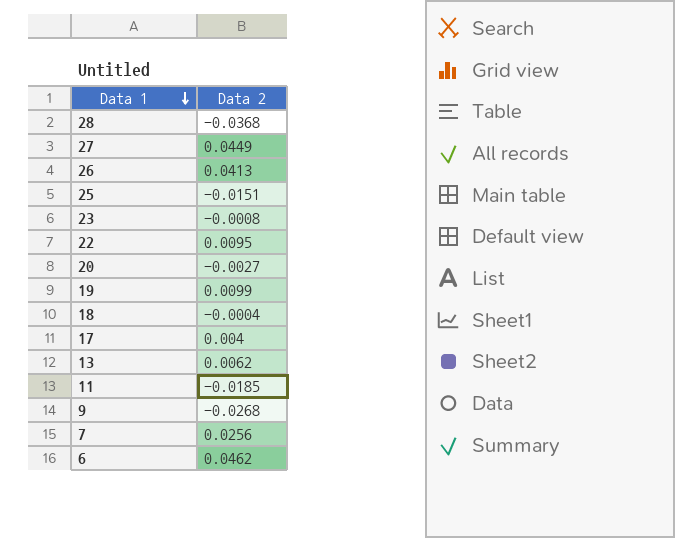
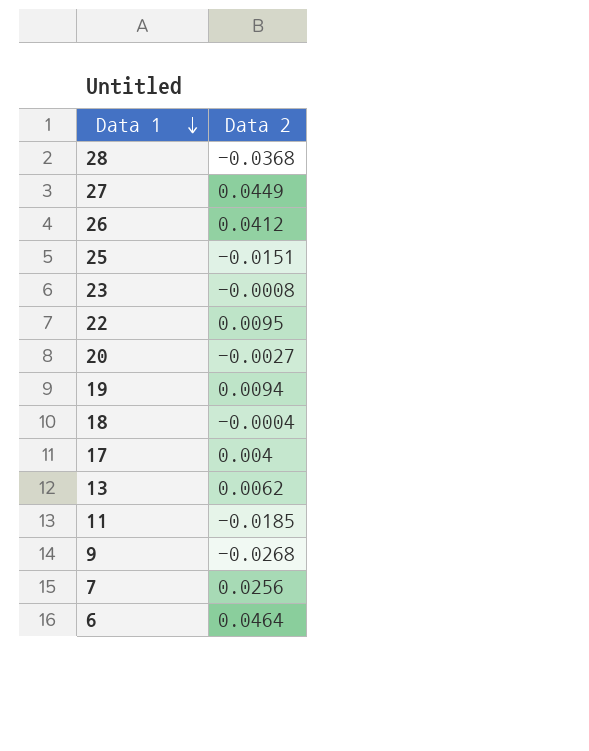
26 | Data 2: 0.0413 -> 0.0412
19 | Data 2: 0.0099 -> 0.0094
6 | Data 2: 0.0462 -> 0.0464

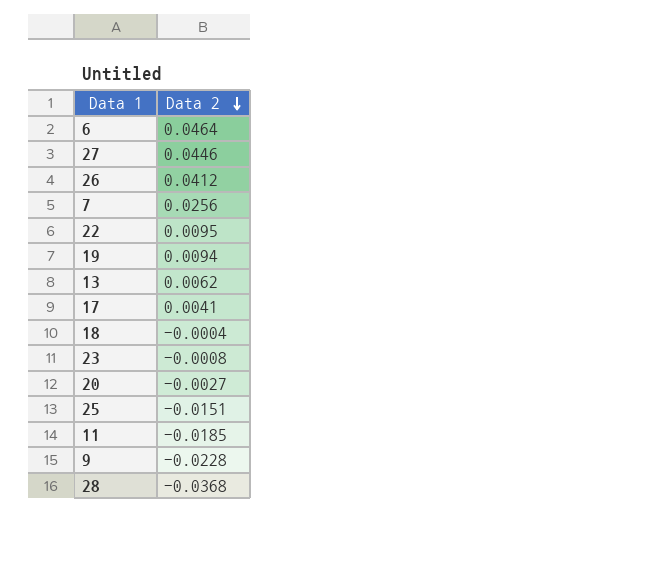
row order: Data 1 descending -> Data 2 descending
27 | Data 2: 0.0449 -> 0.0446
17 | Data 2: 0.004 -> 0.0041
9 | Data 2: -0.0268 -> -0.0228

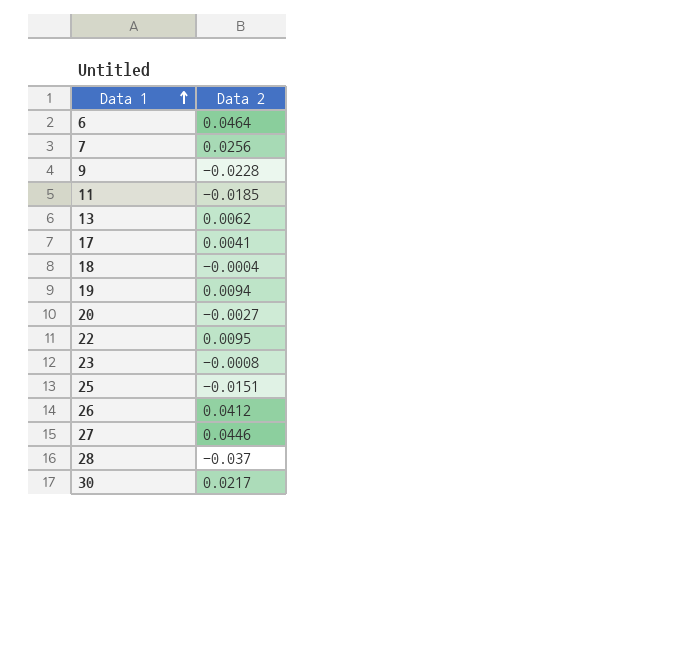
row order: Data 2 descending -> Data 1 ascending
28 | Data 2: -0.0368 -> -0.037
row 30: none -> 0.0217

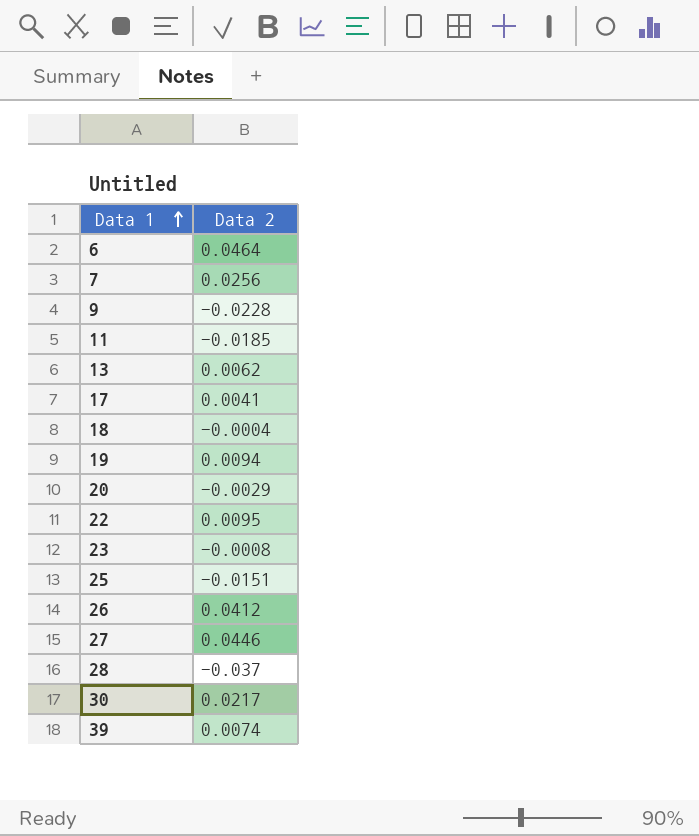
20 | Data 2: -0.0027 -> -0.0029
row 39: none -> 0.0074

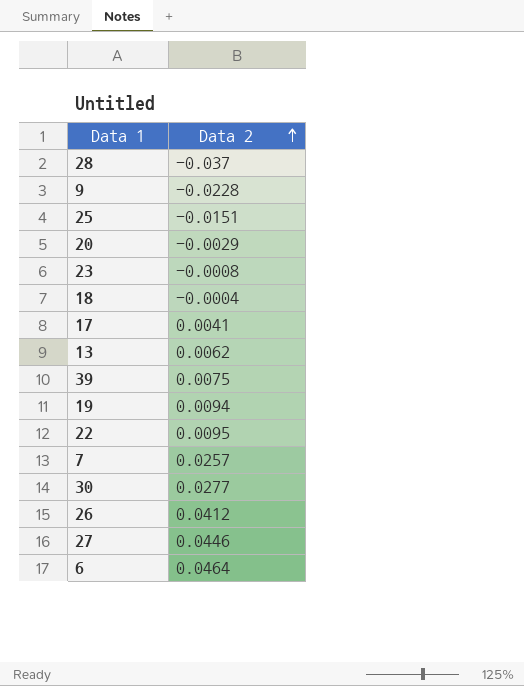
row order: Data 1 ascending -> Data 2 ascending
row 11: -0.0185 -> none
39 | Data 2: 0.0074 -> 0.0075
7 | Data 2: 0.0256 -> 0.0257
30 | Data 2: 0.0217 -> 0.0277

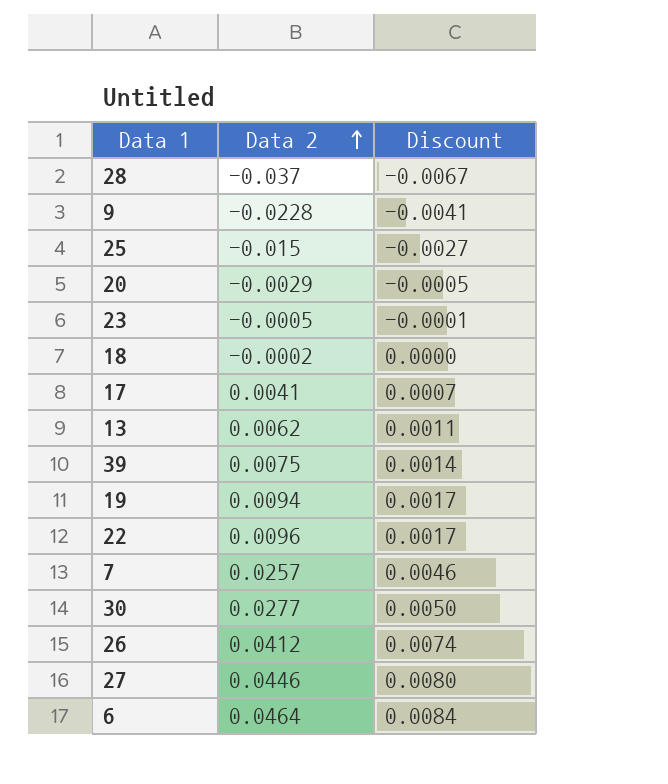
column Discount | formula: none -> [Data 2] * 0.18
25 | Data 2: -0.0151 -> -0.015
23 | Data 2: -0.0008 -> -0.0005
18 | Data 2: -0.0004 -> -0.0002
22 | Data 2: 0.0095 -> 0.0096

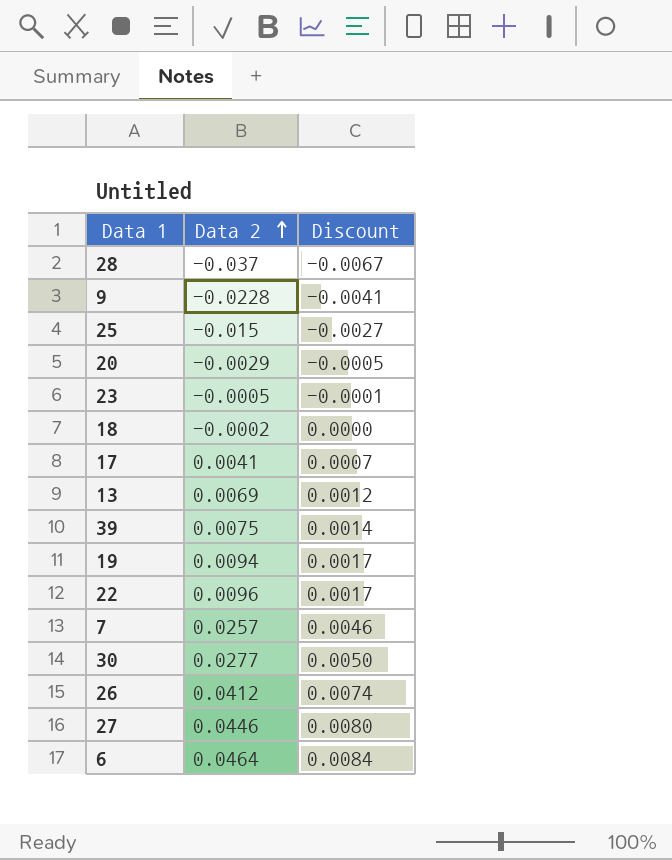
13 | Data 2: 0.0062 -> 0.0069
13 | Discount: 0.0011 -> 0.0012

